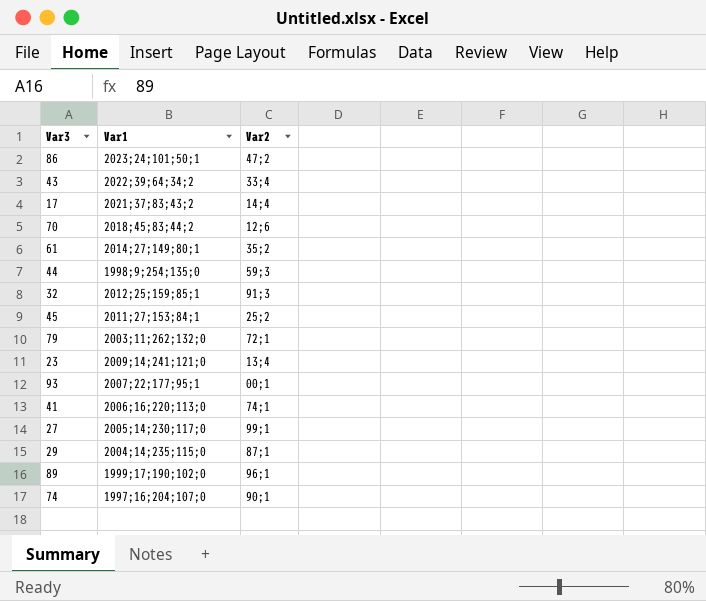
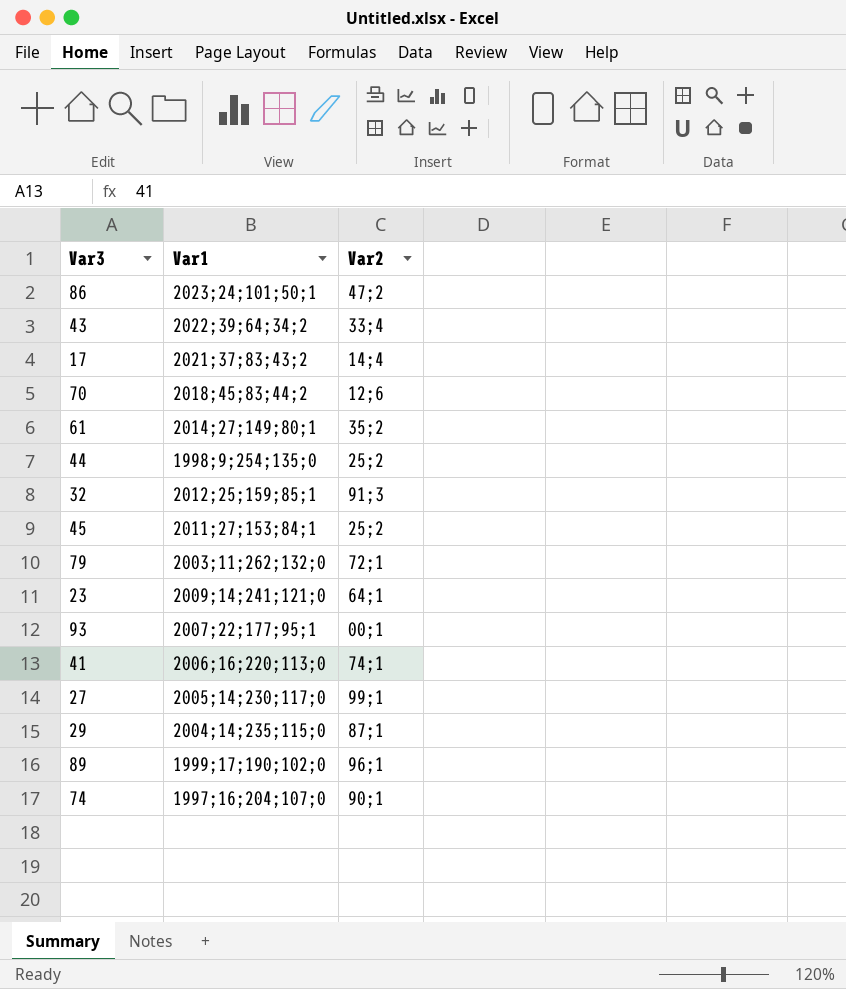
44 | Var2: 59;3 -> 25;2
23 | Var2: 13;4 -> 64;1

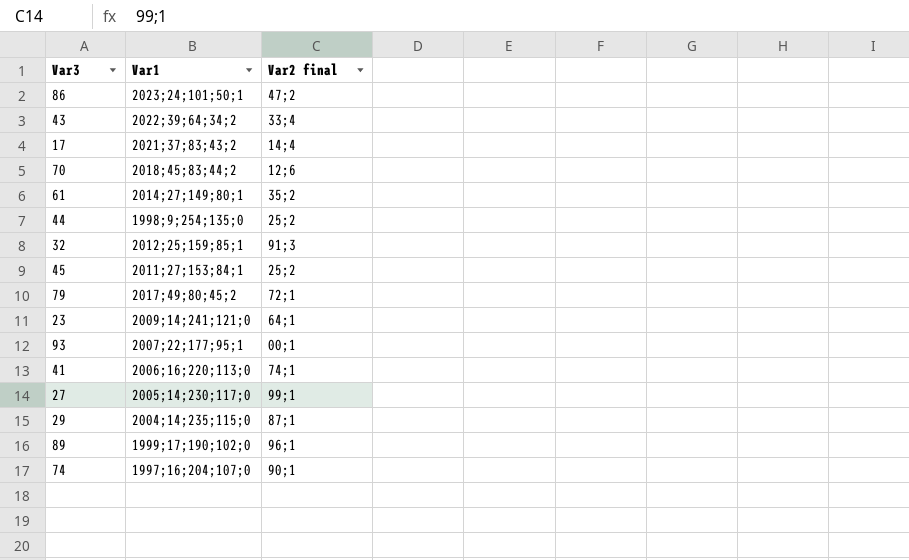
column name: Var2 -> Var2 final
79 | Var1: 2003;11;262;132;0 -> 2017;49;80;45;2

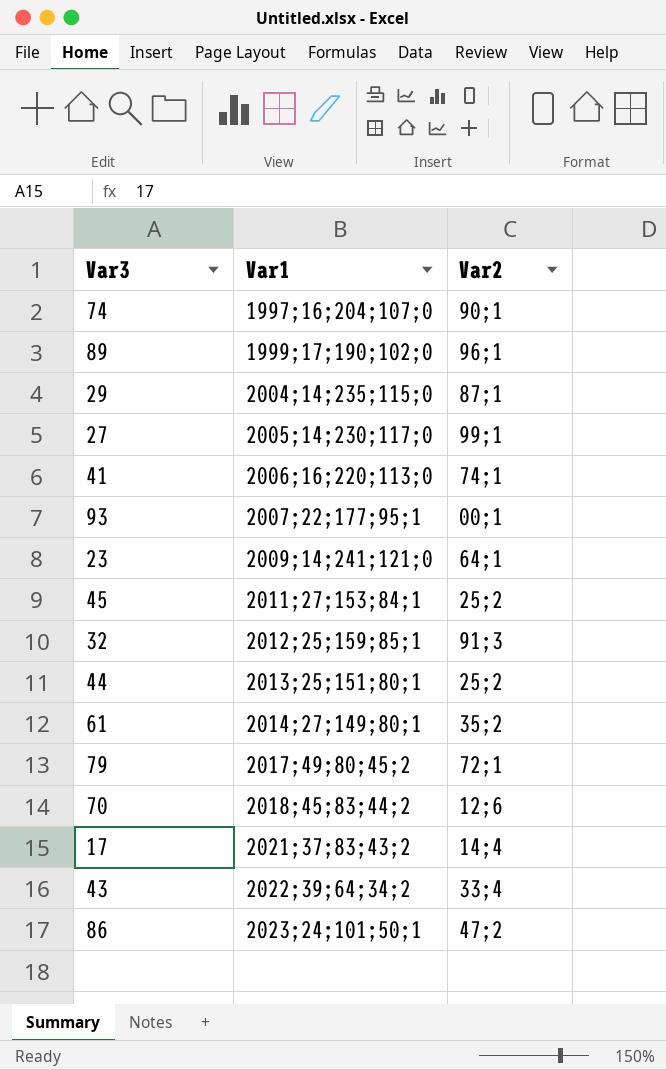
row order: none -> Var1 ascending
column name: Var2 final -> Var2
44 | Var1: 1998;9;254;135;0 -> 2013;25;151;80;1

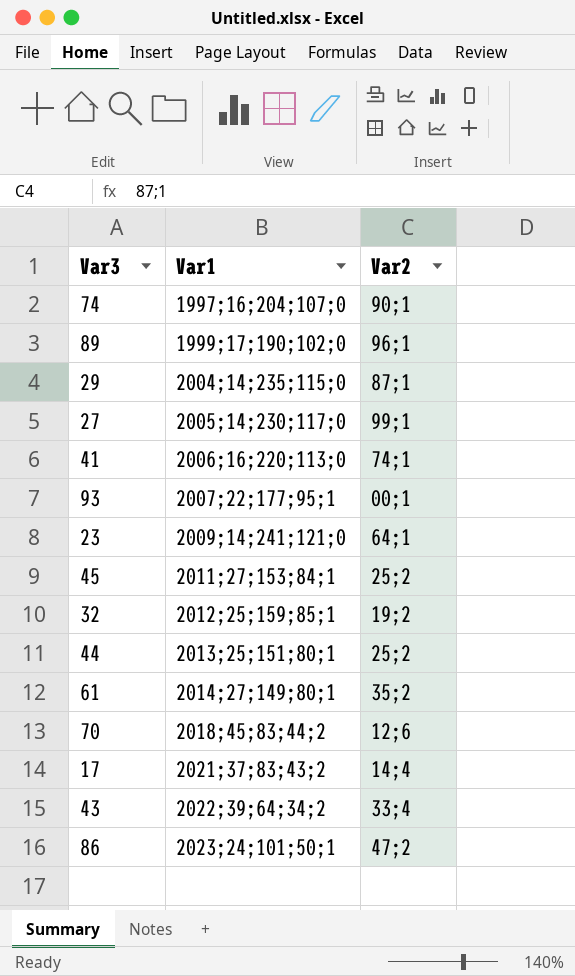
row 79: 2017;49;80;45;2 | 72;1 -> none
32 | Var2: 91;3 -> 19;2

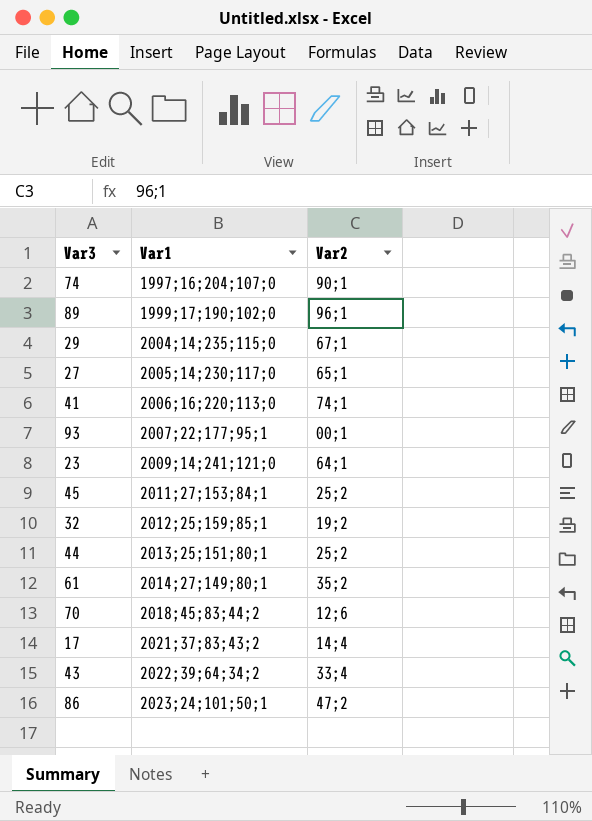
29 | Var2: 87;1 -> 67;1
27 | Var2: 99;1 -> 65;1

